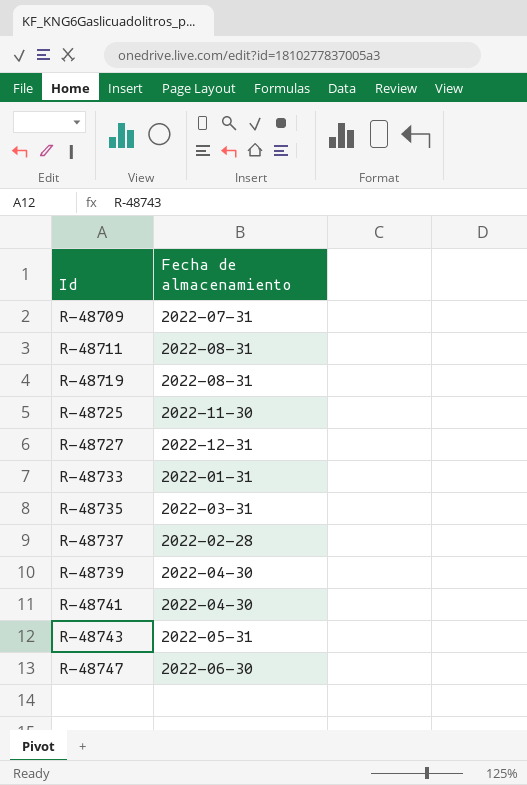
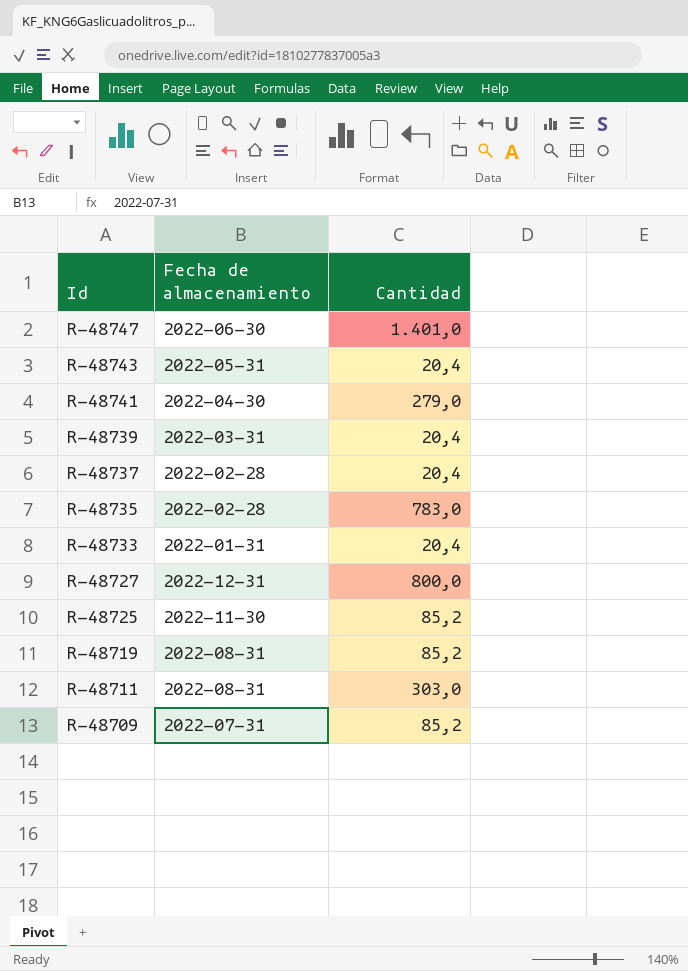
row order: Id ascending -> Id descending
column Cantidad | position: none -> 3
R-48739 | Fecha de almacenamiento: 2022-04-30 -> 2022-03-31
R-48735 | Fecha de almacenamiento: 2022-03-31 -> 2022-02-28

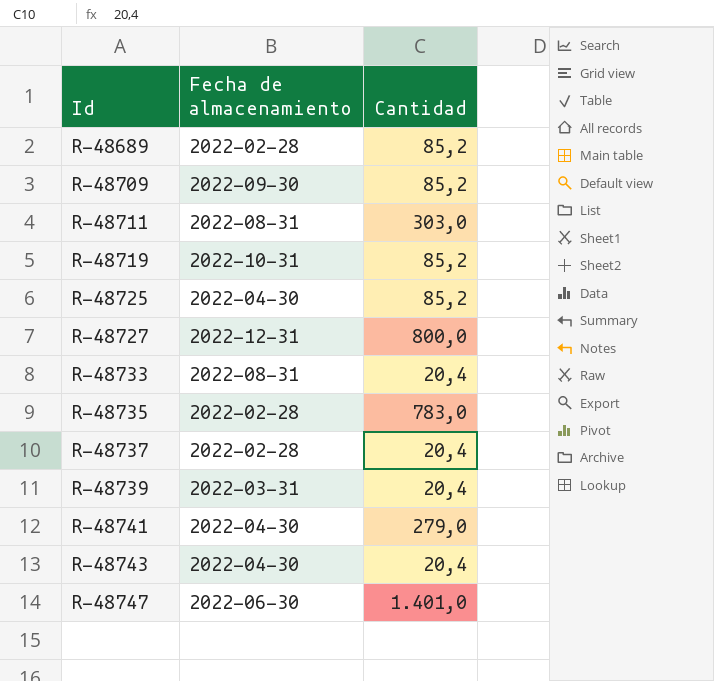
row order: Id descending -> Id ascending
row R-48689: none -> 2022-02-28 | 85,2
R-48709 | Fecha de almacenamiento: 2022-07-31 -> 2022-09-30
R-48719 | Fecha de almacenamiento: 2022-08-31 -> 2022-10-31
R-48725 | Fecha de almacenamiento: 2022-11-30 -> 2022-04-30
R-48733 | Fecha de almacenamiento: 2022-01-31 -> 2022-08-31
R-48743 | Fecha de almacenamiento: 2022-05-31 -> 2022-04-30

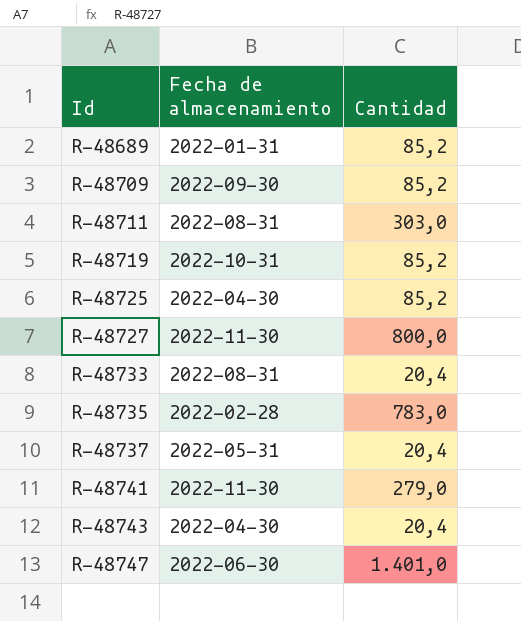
row R-48739: 2022-03-31 | 20,4 -> none
R-48689 | Fecha de almacenamiento: 2022-02-28 -> 2022-01-31
R-48727 | Fecha de almacenamiento: 2022-12-31 -> 2022-11-30
R-48737 | Fecha de almacenamiento: 2022-02-28 -> 2022-05-31
R-48741 | Fecha de almacenamiento: 2022-04-30 -> 2022-11-30

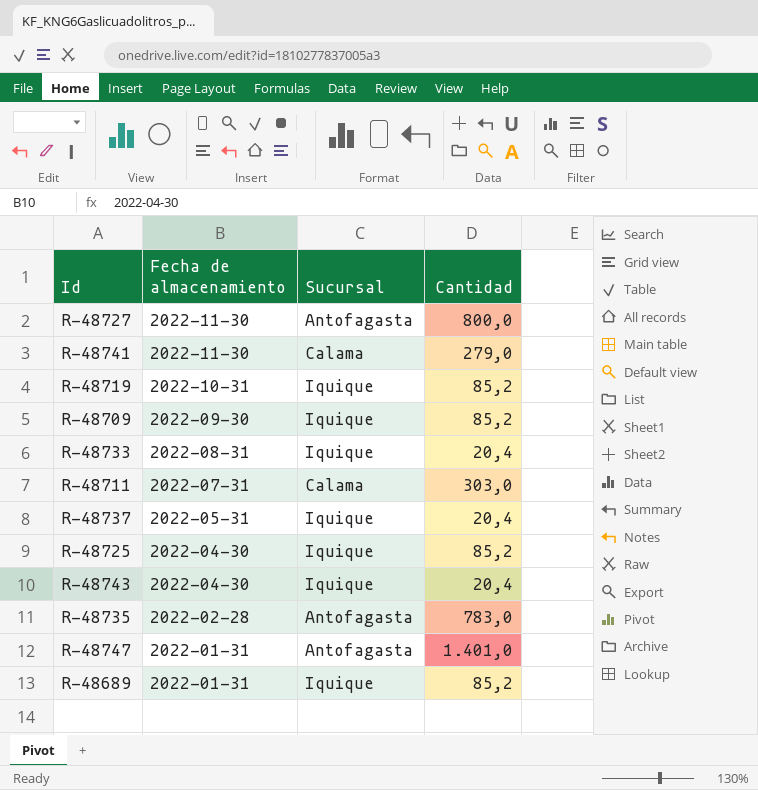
row order: Id ascending -> Fecha de almacenamiento descending
column Sucursal | position: none -> 3
R-48711 | Fecha de almacenamiento: 2022-08-31 -> 2022-07-31
R-48747 | Fecha de almacenamiento: 2022-06-30 -> 2022-01-31

